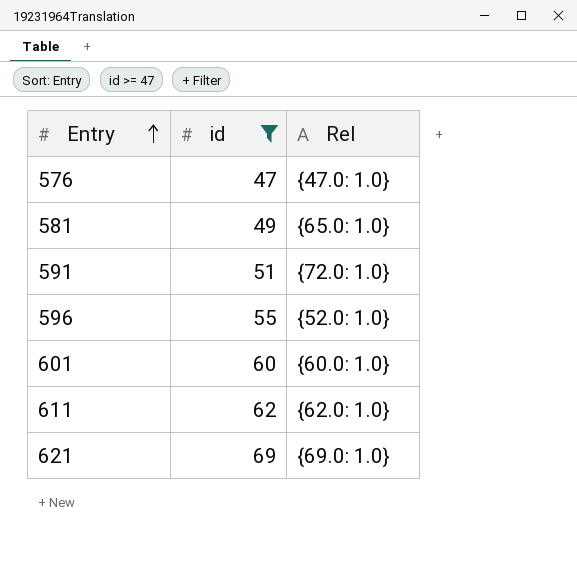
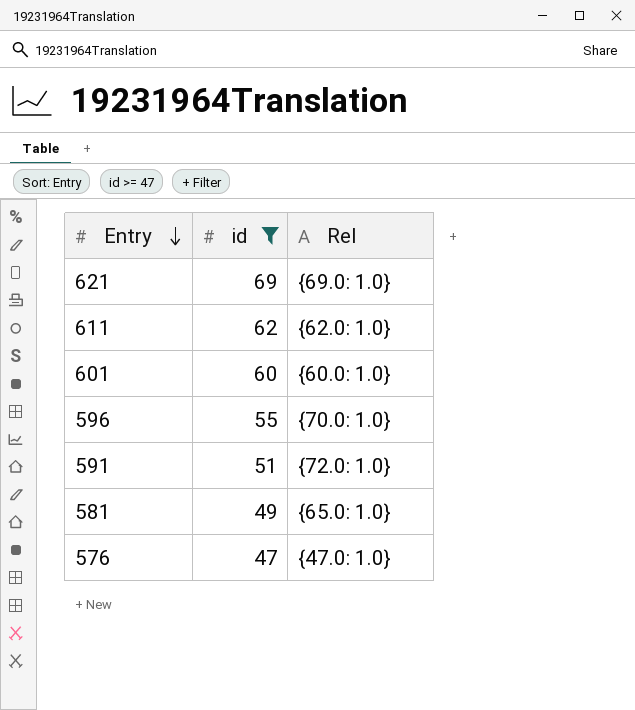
row order: Entry ascending -> Entry descending
596 | Rel: {52.0: 1.0} -> {70.0: 1.0}

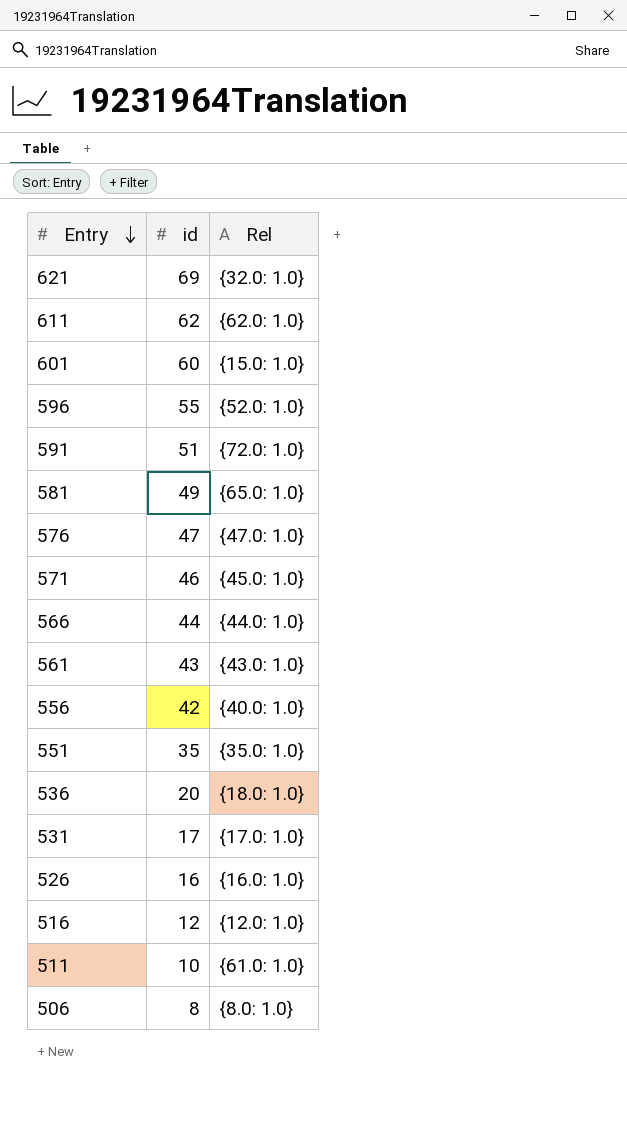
filter: id >= 47 -> none
621 | Rel: {69.0: 1.0} -> {32.0: 1.0}
601 | Rel: {60.0: 1.0} -> {15.0: 1.0}
596 | Rel: {70.0: 1.0} -> {52.0: 1.0}

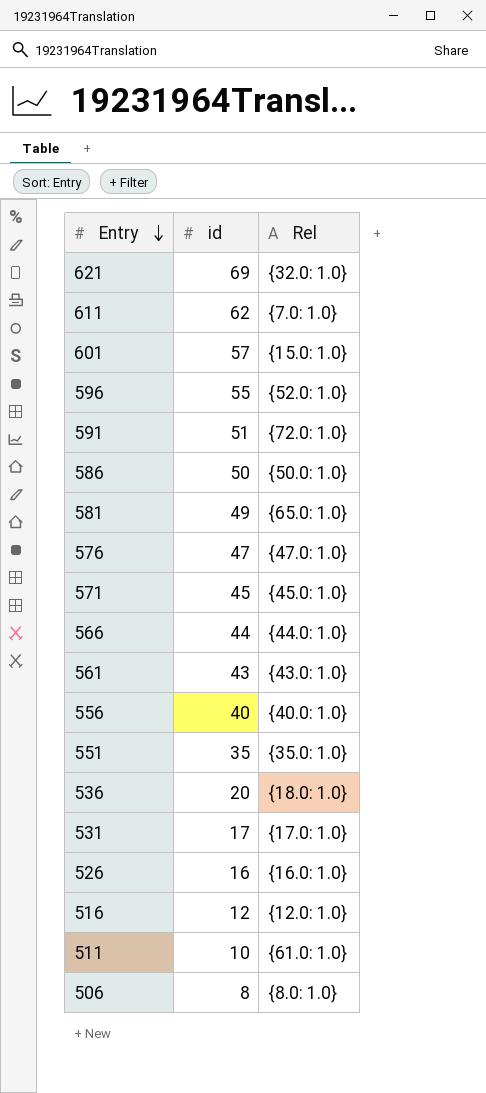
611 | Rel: {62.0: 1.0} -> {7.0: 1.0}
601 | id: 60 -> 57
row 586: none -> 50 | {50.0: 1.0}
571 | id: 46 -> 45
556 | id: 42 -> 40

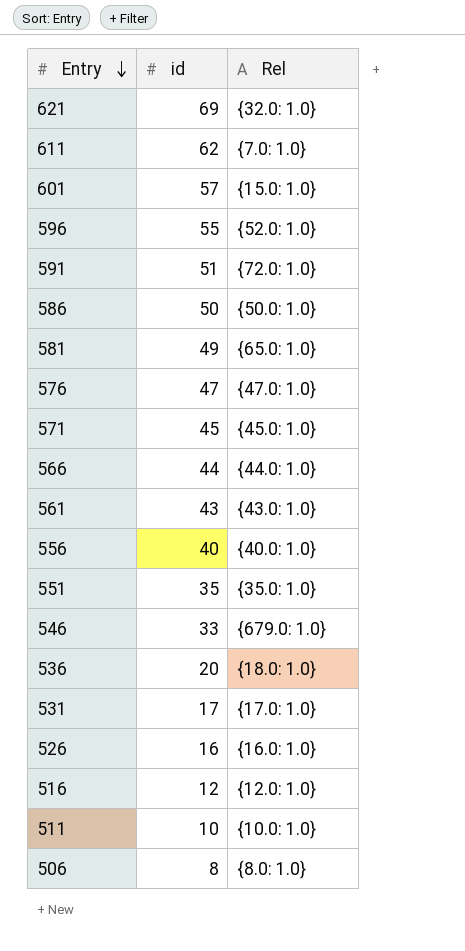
row 546: none -> 33 | {679.0: 1.0}
511 | Rel: {61.0: 1.0} -> {10.0: 1.0}

